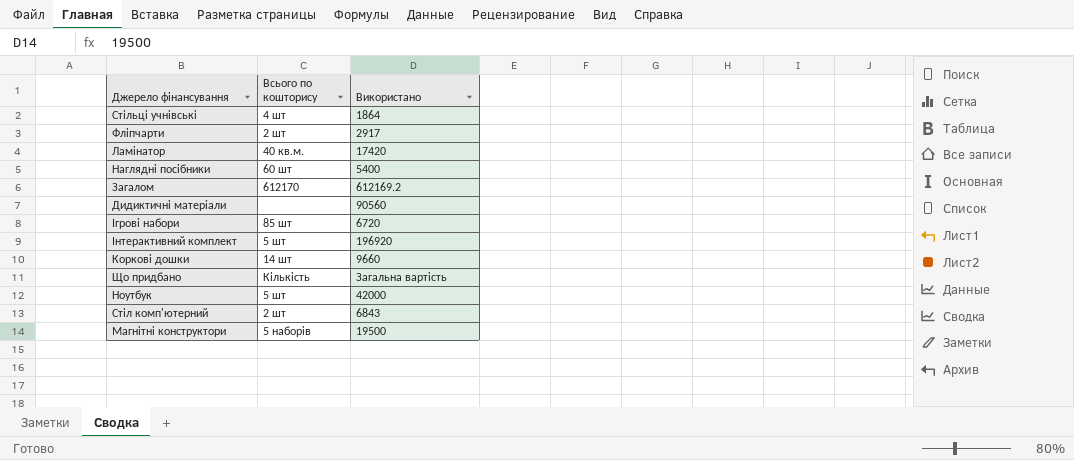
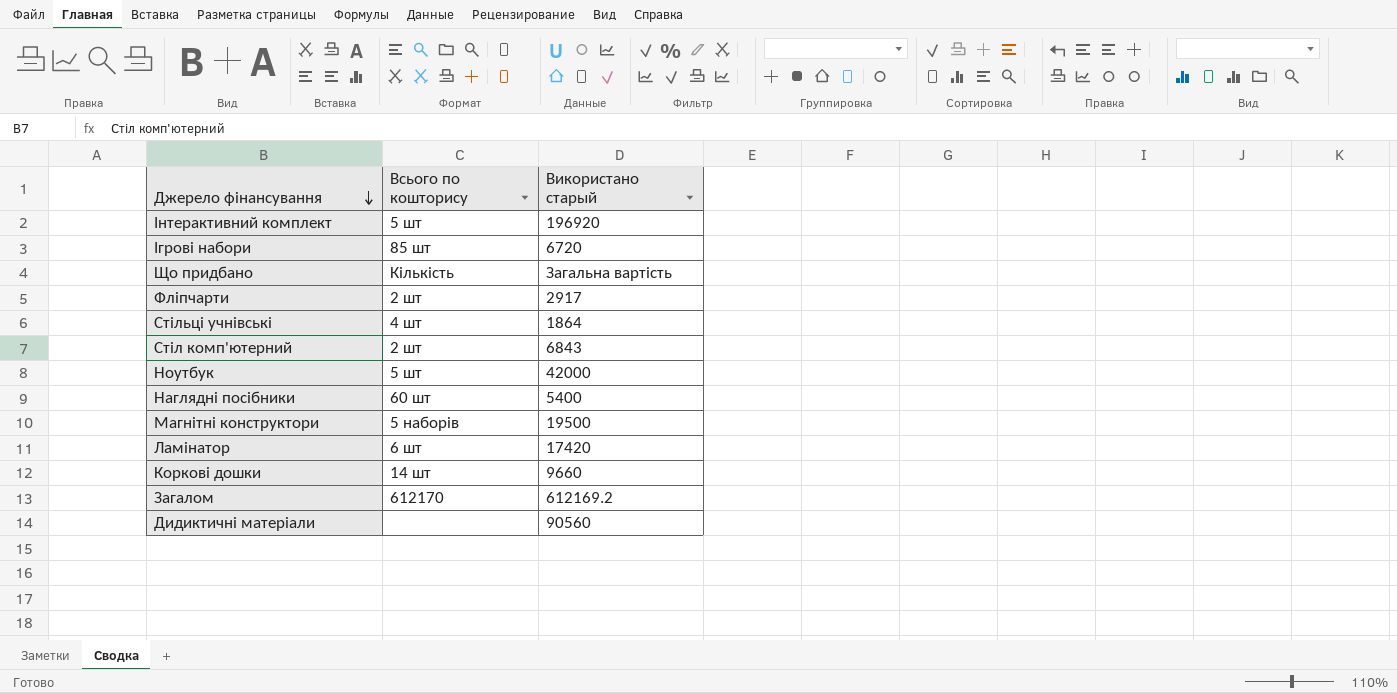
row order: none -> Джерело фінансування descending
column name: Використано -> Використано старый
Ламінатор | Всього по кошторису: 40 кв.м. -> 6 шт

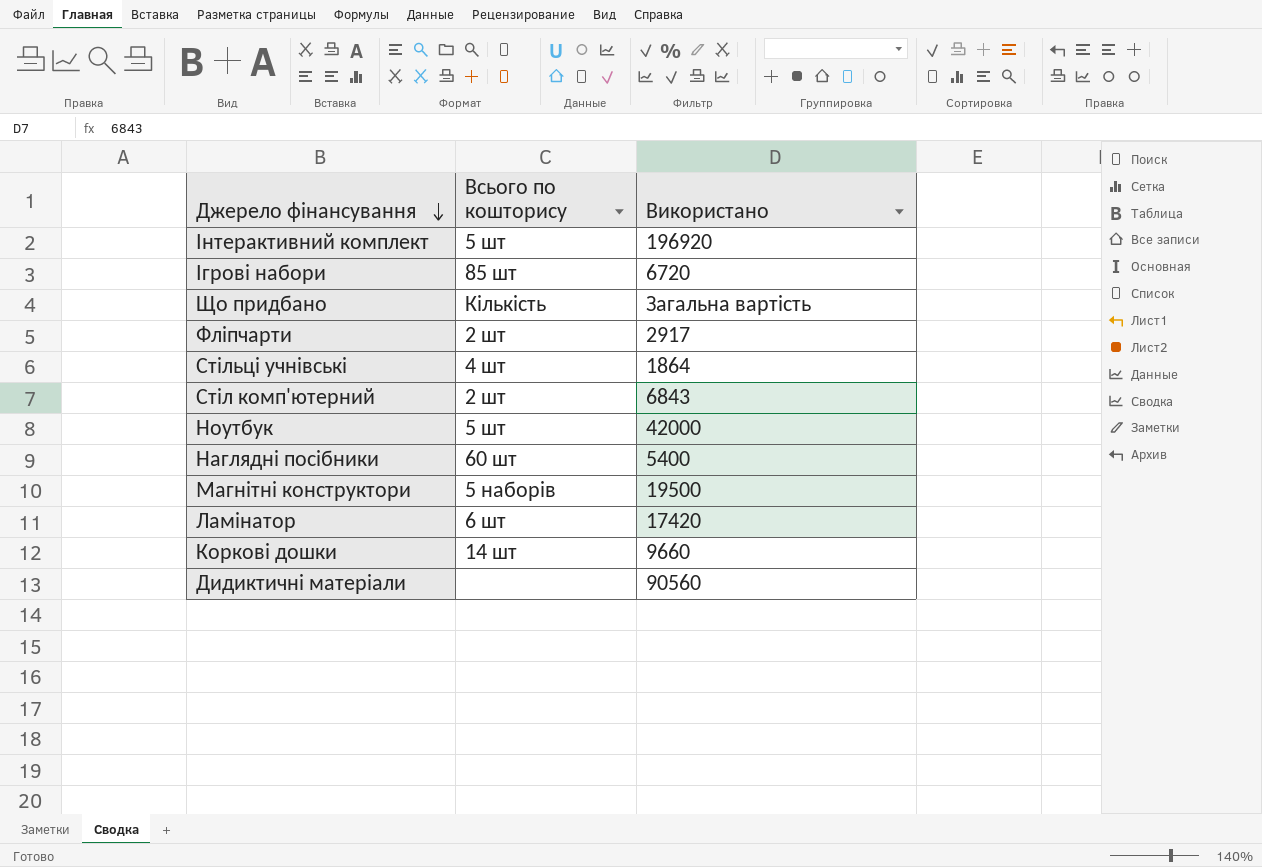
column name: Використано старый -> Використано
row Загалом: 612170 | 612169.2 -> none

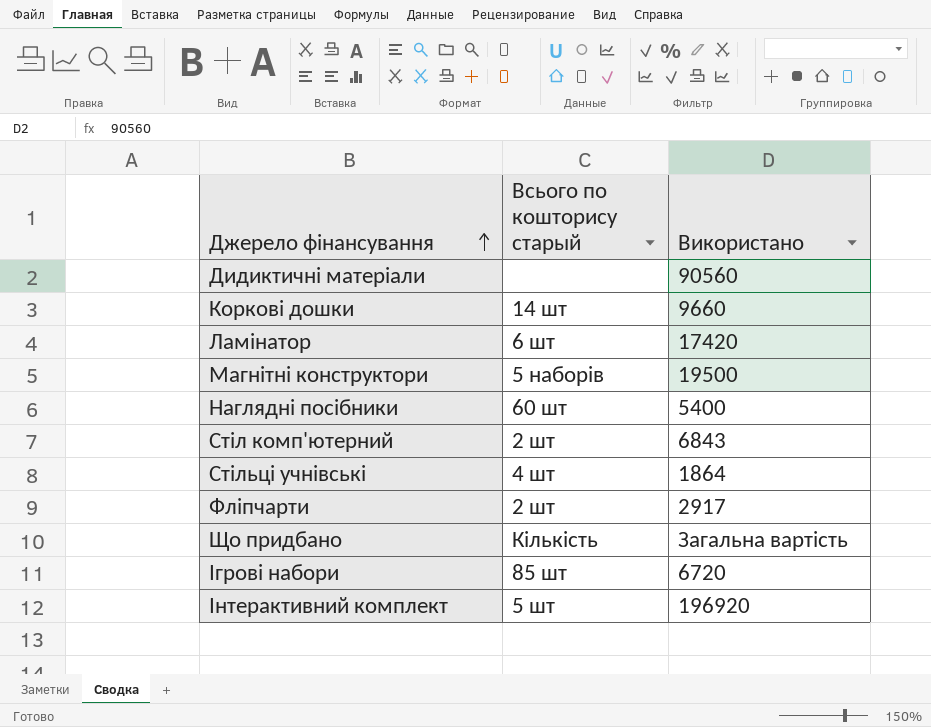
row order: Джерело фінансування descending -> Джерело фінансування ascending
column name: Всього по кошторису -> Всього по кошторису старый
row Ноутбук: 5 шт | 42000 -> none

